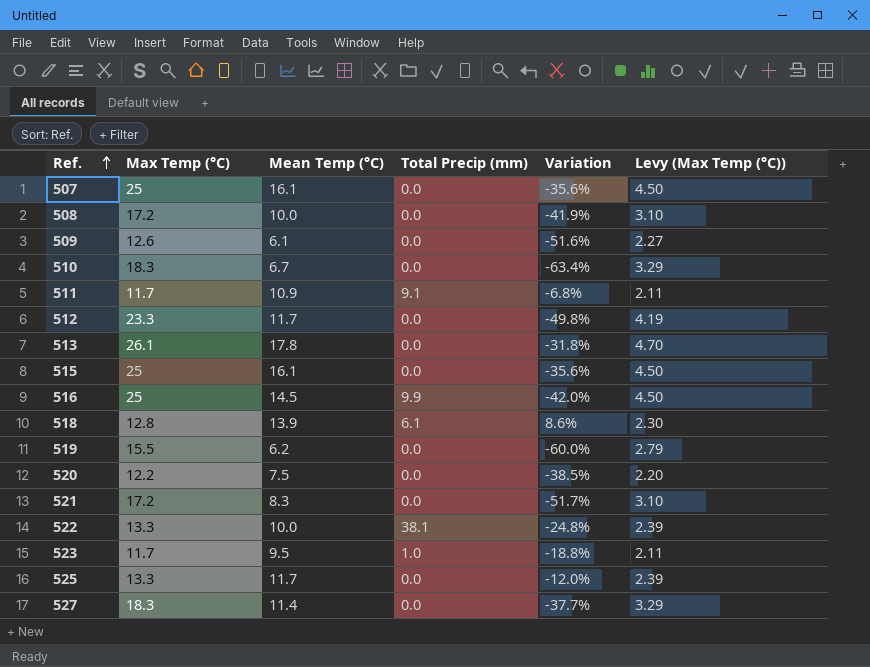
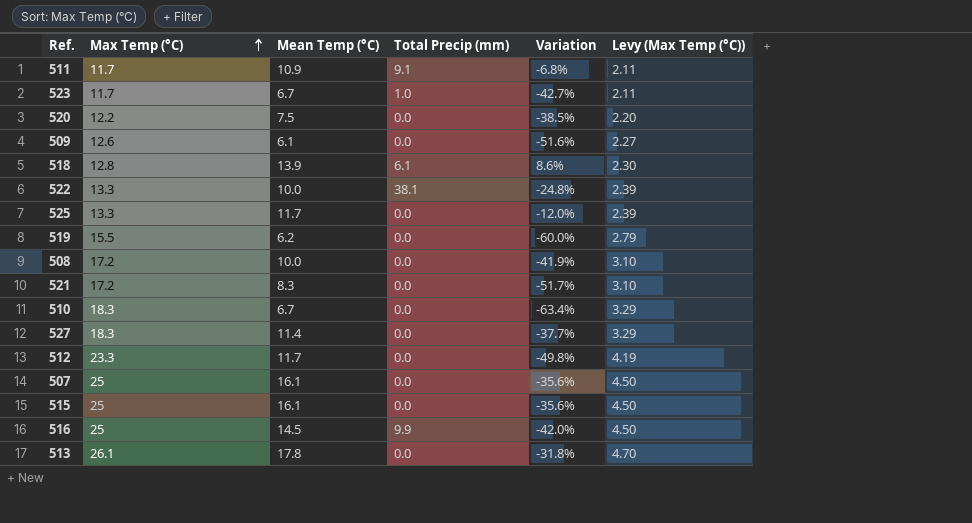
row order: Ref. ascending -> Max Temp (°C) ascending
523 | Mean Temp (°C): 9.5 -> 6.7
523 | Variation: -18.8% -> -42.7%

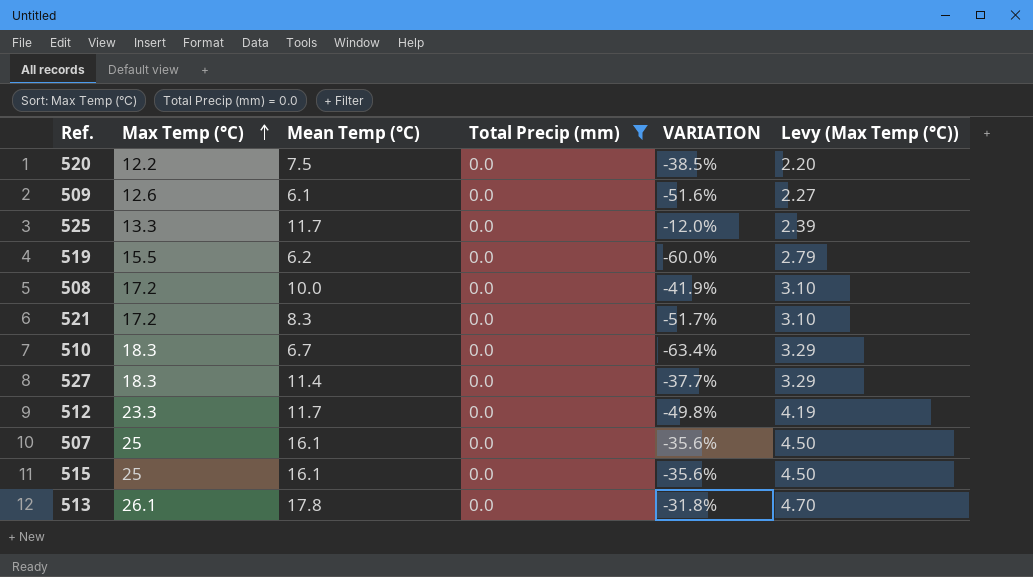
filter: none -> Total Precip (mm) = 0.0
column name: Variation -> VARIATION

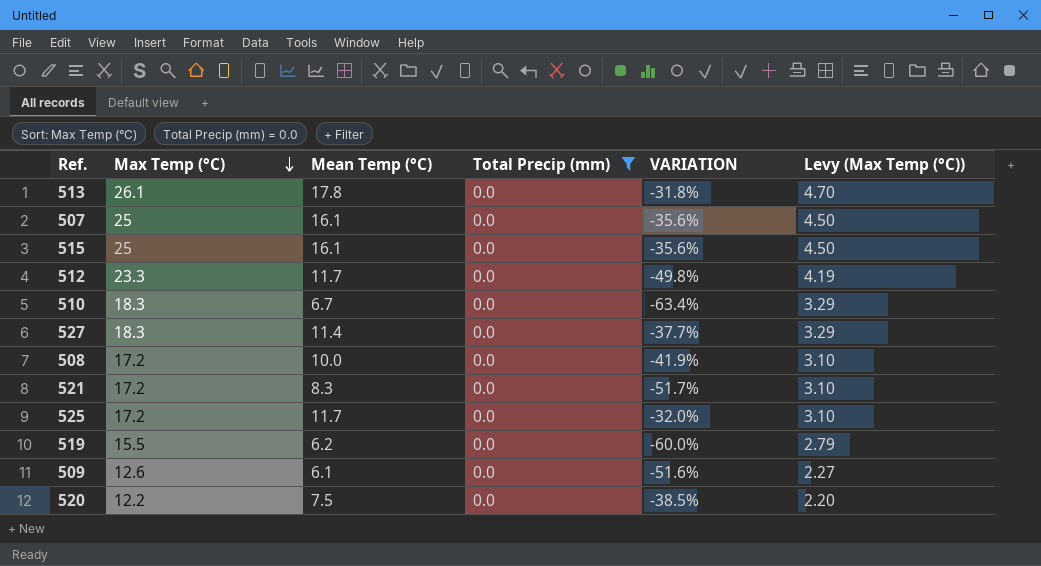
row order: Max Temp (°C) ascending -> Max Temp (°C) descending
525 | Max Temp (°C): 13.3 -> 17.2
525 | VARIATION: -12.0% -> -32.0%
525 | Levy (Max Temp (°C)): 2.39 -> 3.10

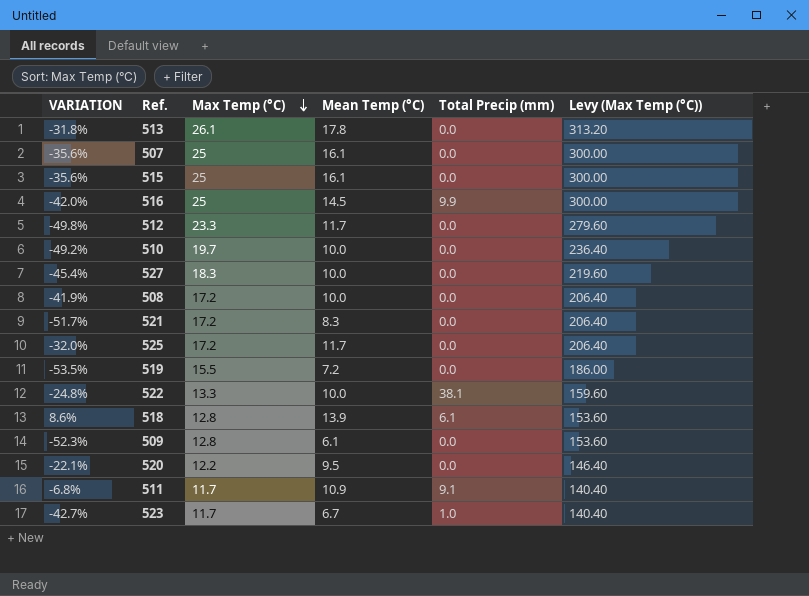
filter: Total Precip (mm) = 0.0 -> none
column VARIATION | position: 5 -> 1
column Levy (Max Temp (°C)) | formula: [Max Temp (°C)] * 0.18 -> [Max Temp (°C)] * 12
510 | VARIATION: -63.4% -> -49.2%
510 | Max Temp (°C): 18.3 -> 19.7
510 | Mean Temp (°C): 6.7 -> 10.0
527 | VARIATION: -37.7% -> -45.4%
527 | Mean Temp (°C): 11.4 -> 10.0
519 | VARIATION: -60.0% -> -53.5%
519 | Mean Temp (°C): 6.2 -> 7.2
509 | VARIATION: -51.6% -> -52.3%
509 | Max Temp (°C): 12.6 -> 12.8
520 | VARIATION: -38.5% -> -22.1%
520 | Mean Temp (°C): 7.5 -> 9.5

